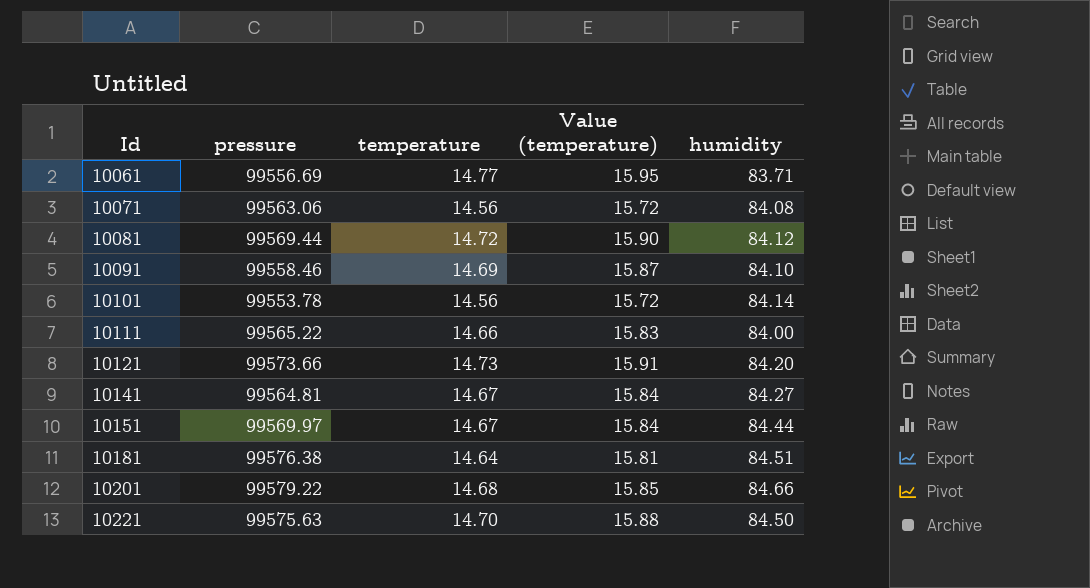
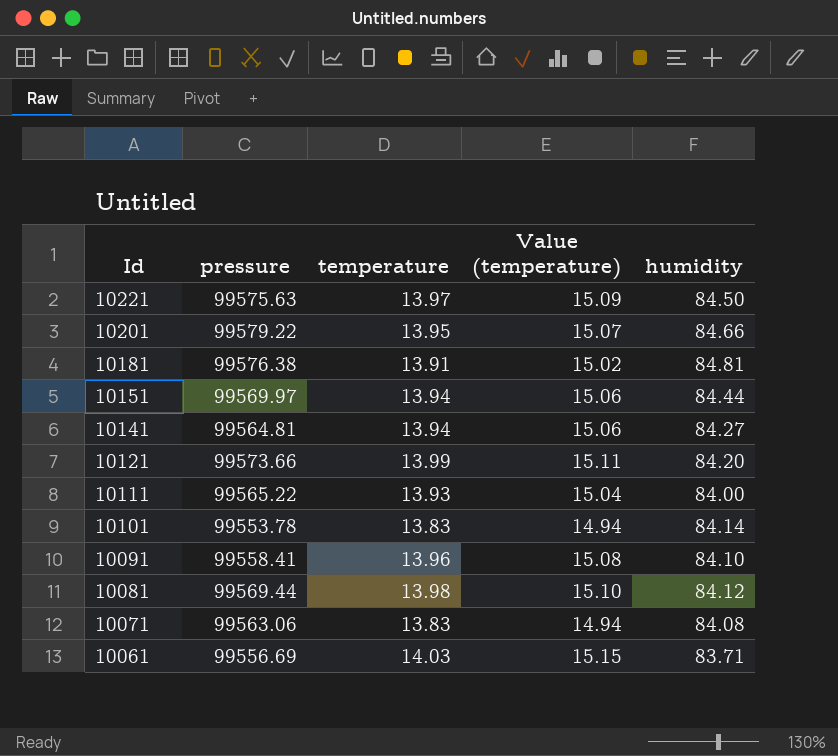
row order: Id ascending -> Id descending
10221 | temperature: 14.70 -> 13.97
10221 | Value (temperature): 15.88 -> 15.09
10201 | temperature: 14.68 -> 13.95
10201 | Value (temperature): 15.85 -> 15.07
10181 | temperature: 14.64 -> 13.91
10181 | Value (temperature): 15.81 -> 15.02
10181 | humidity: 84.51 -> 84.81
10151 | temperature: 14.67 -> 13.94
10151 | Value (temperature): 15.84 -> 15.06
10141 | temperature: 14.67 -> 13.94
10141 | Value (temperature): 15.84 -> 15.06
10121 | temperature: 14.73 -> 13.99
10121 | Value (temperature): 15.91 -> 15.11
10111 | temperature: 14.66 -> 13.93
10111 | Value (temperature): 15.83 -> 15.04
10101 | temperature: 14.56 -> 13.83
10101 | Value (temperature): 15.72 -> 14.94
10091 | pressure: 99558.46 -> 99558.41
10091 | temperature: 14.69 -> 13.96
10091 | Value (temperature): 15.87 -> 15.08
10081 | temperature: 14.72 -> 13.98
10081 | Value (temperature): 15.90 -> 15.10
10071 | temperature: 14.56 -> 13.83
10071 | Value (temperature): 15.72 -> 14.94
10061 | temperature: 14.77 -> 14.03
10061 | Value (temperature): 15.95 -> 15.15

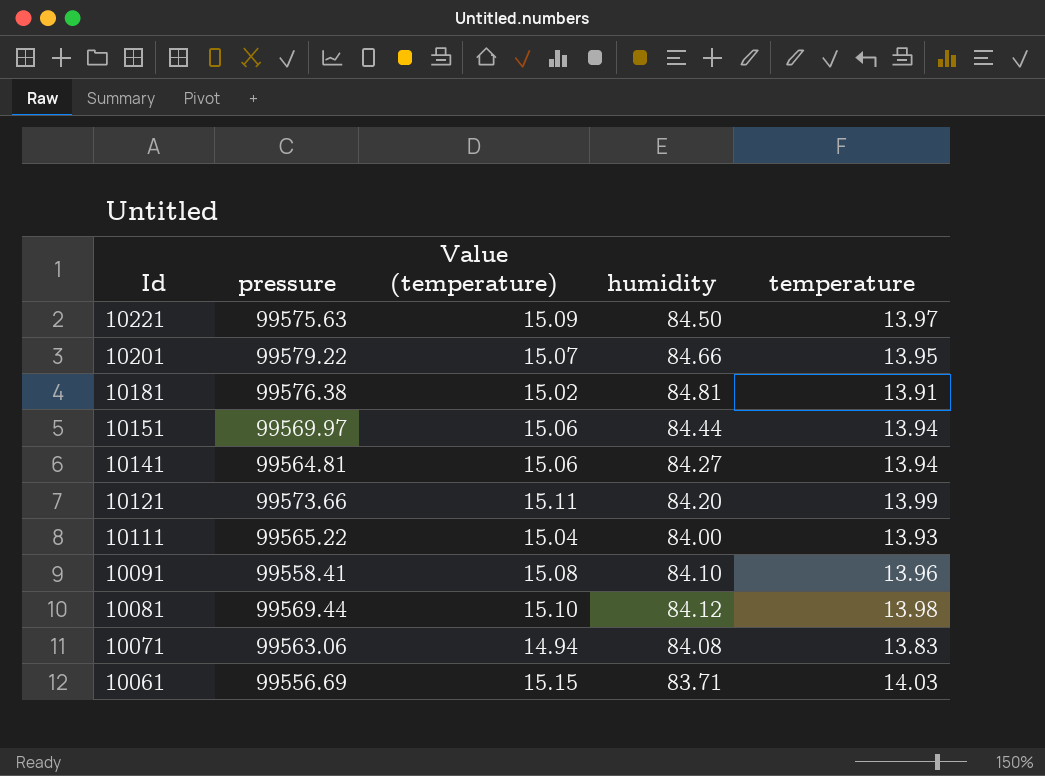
column temperature | position: 3 -> 5
row 10101: 99553.78 | 13.83 | 14.94 | 84.14 -> none

